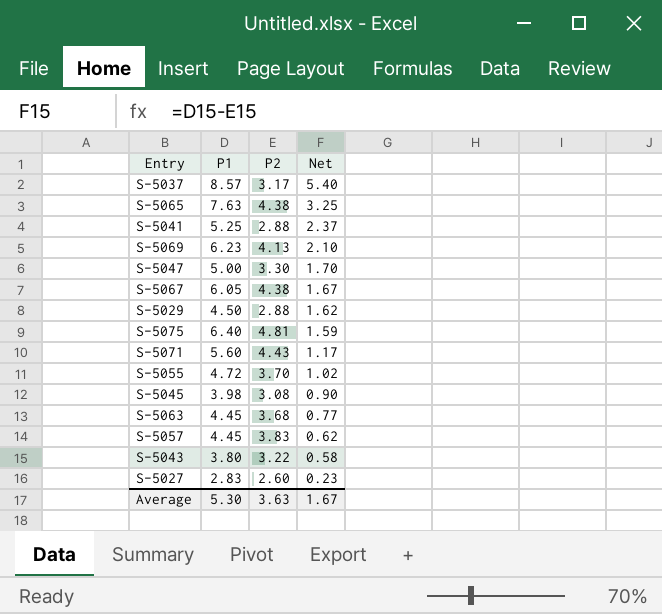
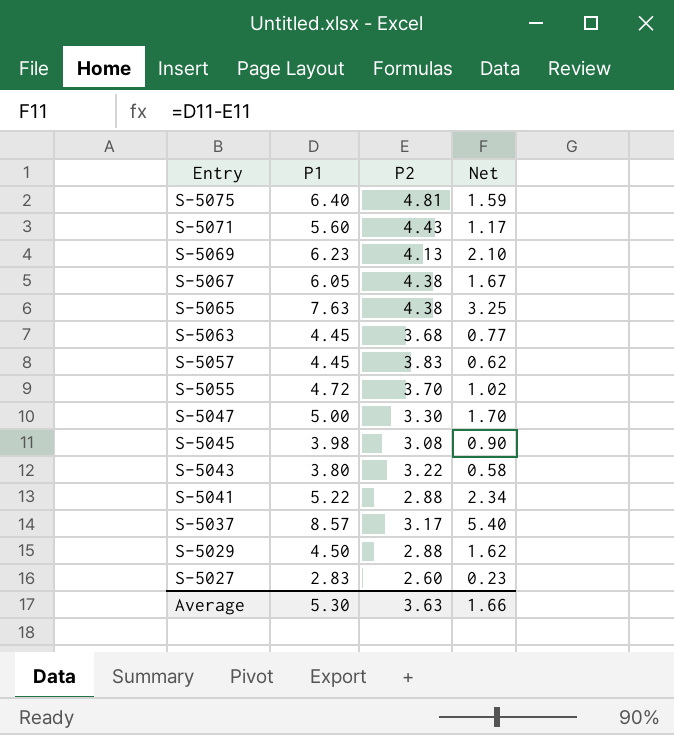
row order: Net descending -> Entry descending
S-5041 | P1: 5.25 -> 5.22
S-5041 | Net: 2.37 -> 2.34
Average | Net: 1.67 -> 1.66

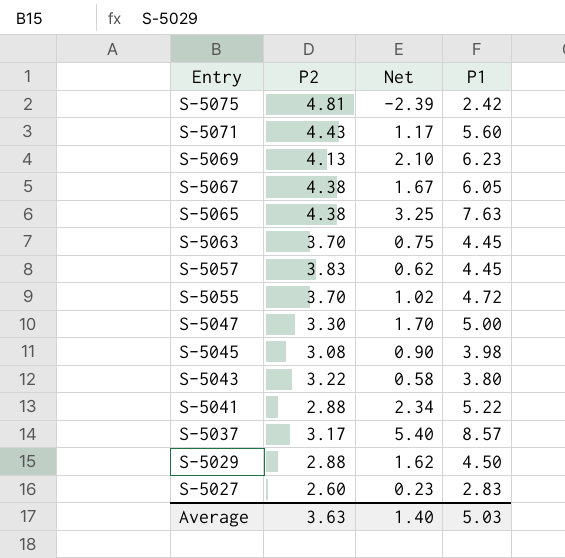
column P1 | position: 2 -> 4
S-5075 | Net: 1.59 -> -2.39
S-5075 | P1: 6.40 -> 2.42
S-5063 | P2: 3.68 -> 3.70
S-5063 | Net: 0.77 -> 0.75
Average | Net: 1.66 -> 1.40
Average | P1: 5.30 -> 5.03

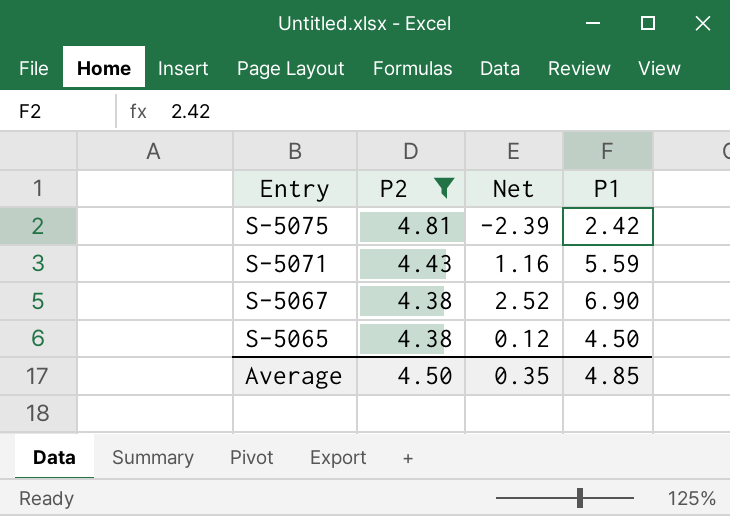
filter: none -> P2 >= 4.38
S-5071 | Net: 1.17 -> 1.16
S-5071 | P1: 5.60 -> 5.59
S-5067 | Net: 1.67 -> 2.52
S-5067 | P1: 6.05 -> 6.90
S-5065 | Net: 3.25 -> 0.12
S-5065 | P1: 7.63 -> 4.50
Average | P2: 3.63 -> 4.50
Average | Net: 1.40 -> 0.35
Average | P1: 5.03 -> 4.85

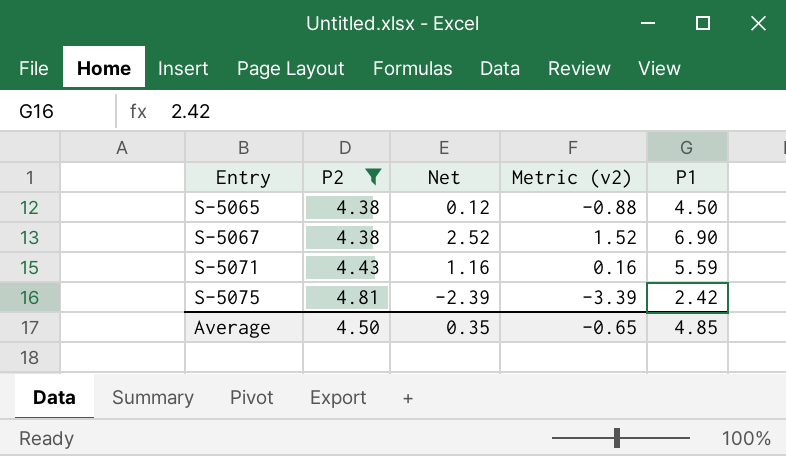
row order: Entry descending -> Entry ascending
column Metric (v2) | formula: none -> [Net] - 1

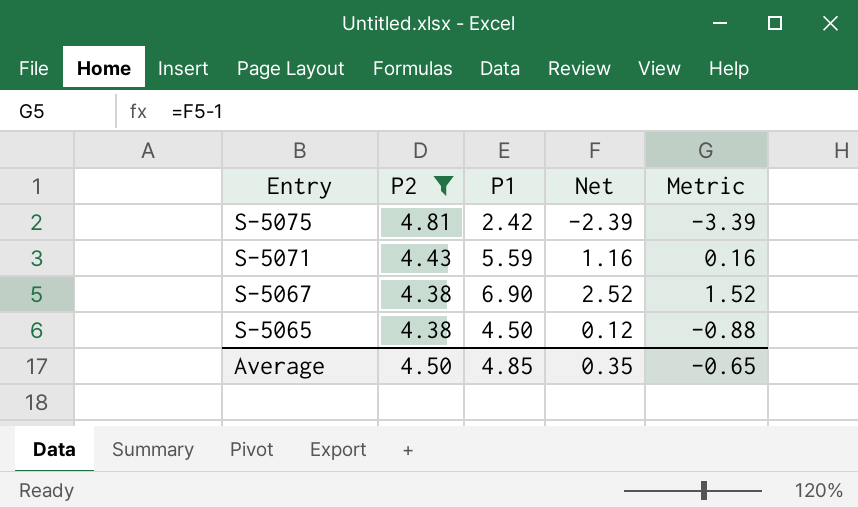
row order: Entry ascending -> Entry descending
column P1 | position: 5 -> 3
column name: Metric (v2) -> Metric

